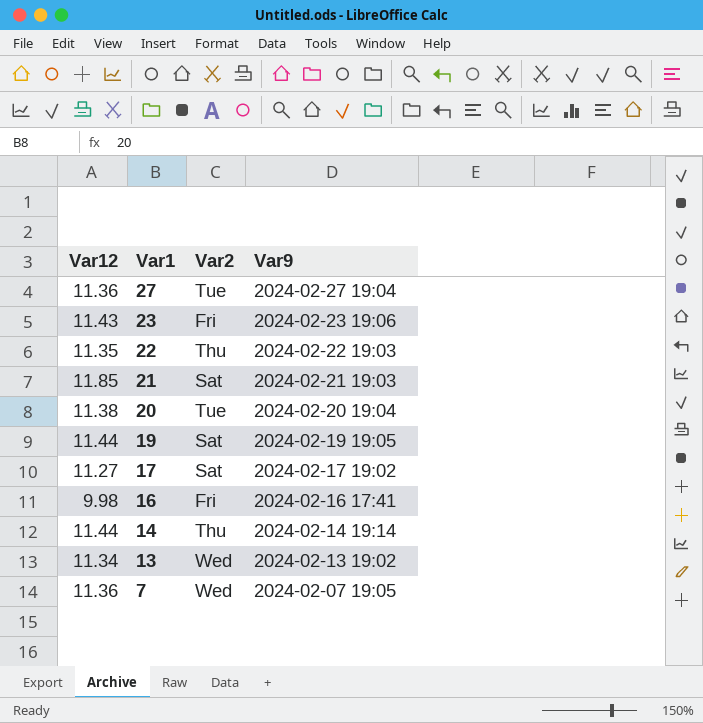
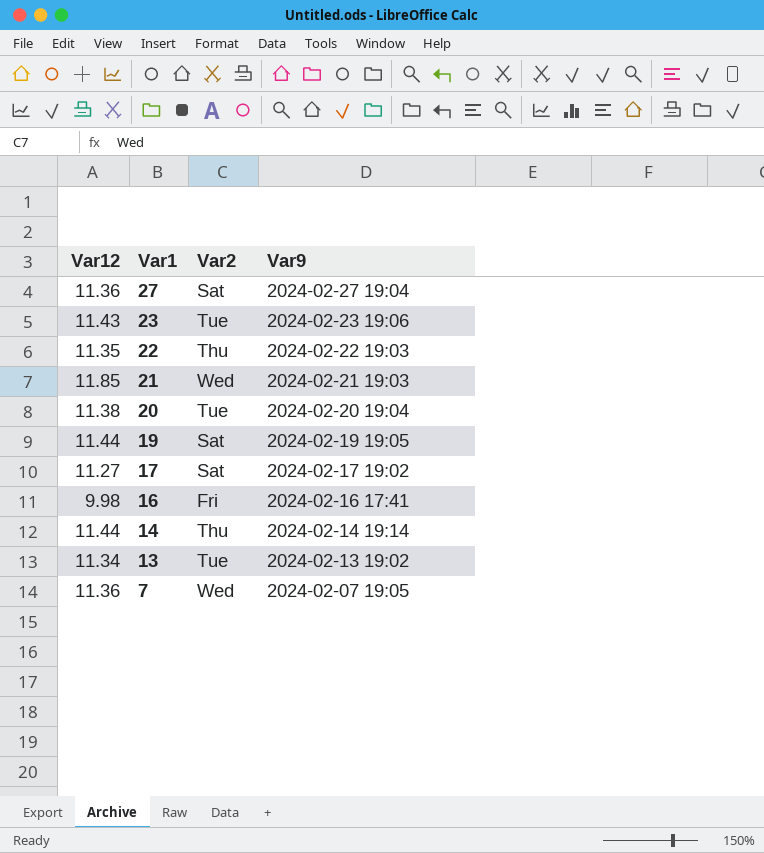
27 | Var2: Tue -> Sat
23 | Var2: Fri -> Tue
21 | Var2: Sat -> Wed
13 | Var2: Wed -> Tue

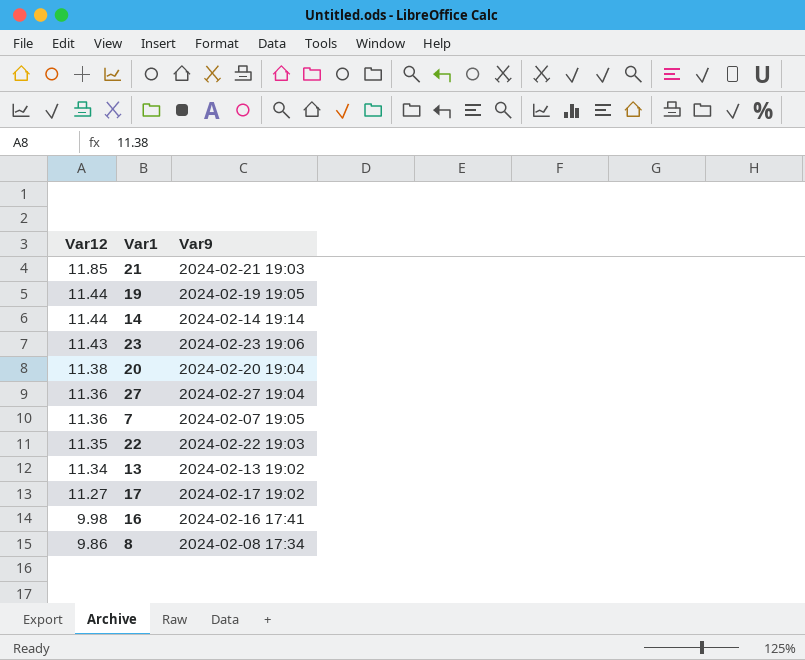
row order: Var1 descending -> Var12 descending
column Var2 | position: 3 -> none
row 8: none -> 9.86 | 2024-02-08 17:34

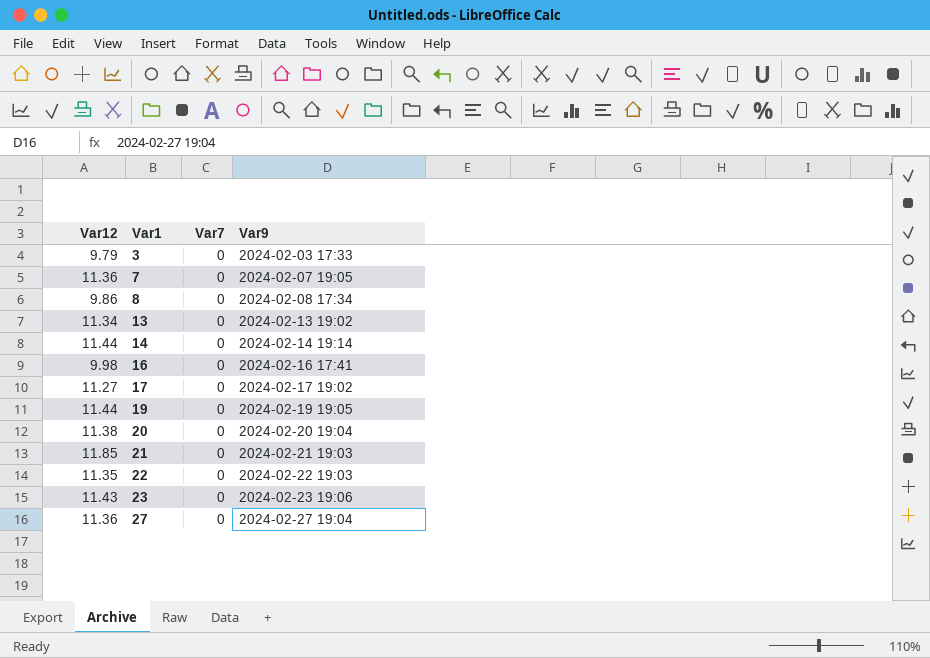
row order: Var12 descending -> Var1 ascending
column Var7 | position: none -> 3
row 3: none -> 9.79 | 0 | 2024-02-03 17:33

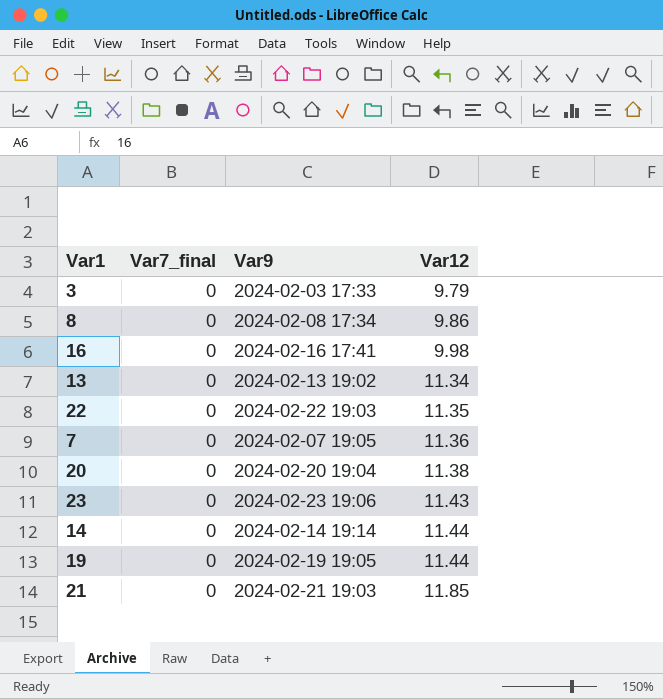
row order: Var1 ascending -> Var12 ascending
column name: Var7 -> Var7_final
column Var12 | position: 1 -> 4
row 17: 11.27 | 0 | 2024-02-17 19:02 -> none
row 27: 11.36 | 0 | 2024-02-27 19:04 -> none

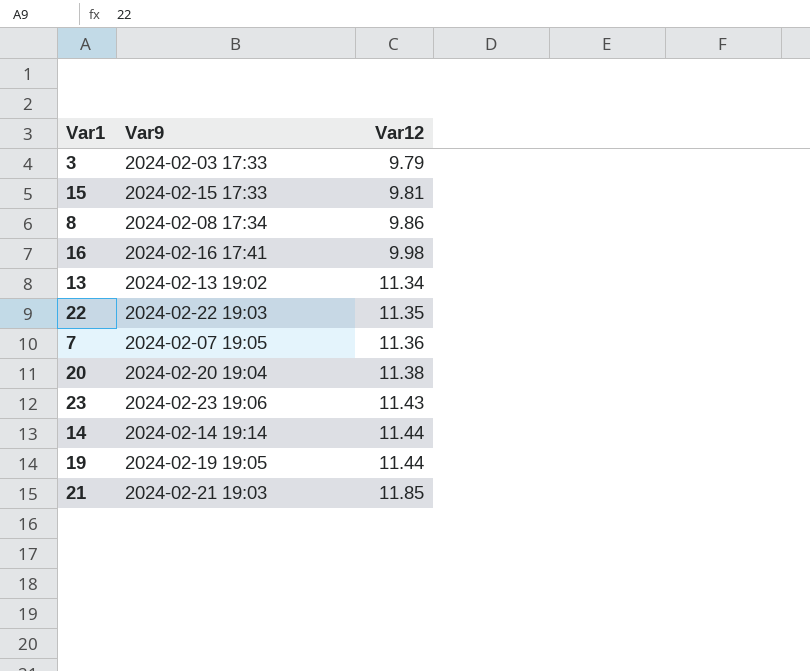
column Var7_final | position: 2 -> none
row 15: none -> 2024-02-15 17:33 | 9.81

